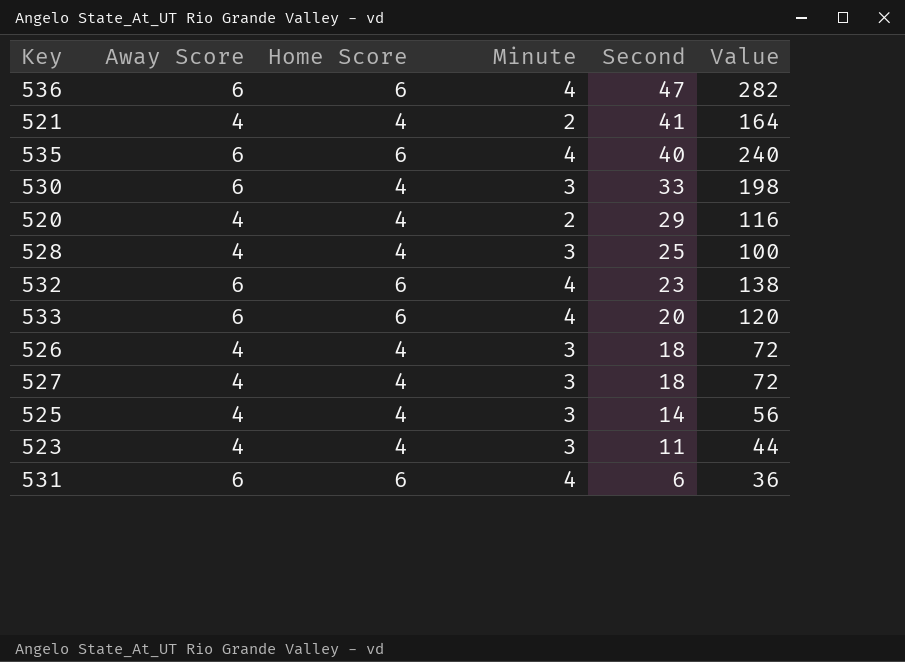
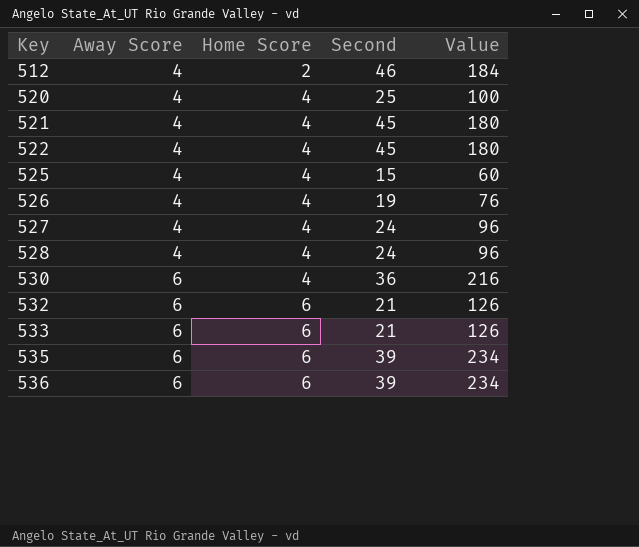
row order: Second descending -> Key ascending
column Minute | position: 4 -> none
row 523: 4 | 4 | 3 | 11 | 44 -> none
row 531: 6 | 6 | 4 | 6 | 36 -> none
row 512: none -> 4 | 2 | 46 | 184
520 | Second: 29 -> 25
520 | Value: 116 -> 100
521 | Second: 41 -> 45
521 | Value: 164 -> 180
row 522: none -> 4 | 4 | 45 | 180
525 | Second: 14 -> 15
525 | Value: 56 -> 60
526 | Second: 18 -> 19
526 | Value: 72 -> 76
527 | Second: 18 -> 24
527 | Value: 72 -> 96
528 | Second: 25 -> 24
528 | Value: 100 -> 96
530 | Second: 33 -> 36
530 | Value: 198 -> 216
532 | Second: 23 -> 21
532 | Value: 138 -> 126
533 | Second: 20 -> 21
533 | Value: 120 -> 126
535 | Second: 40 -> 39
535 | Value: 240 -> 234
536 | Second: 47 -> 39
536 | Value: 282 -> 234

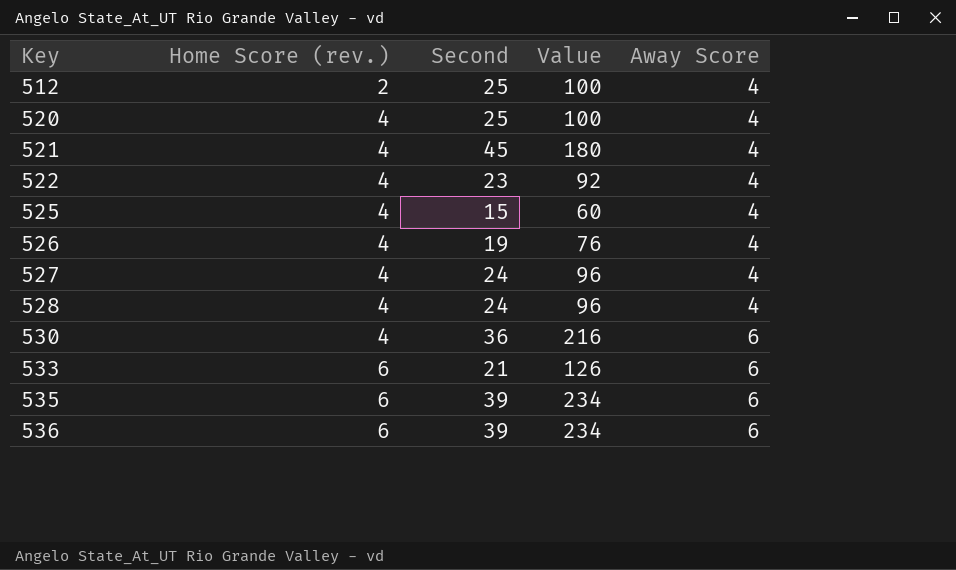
column name: Home Score -> Home Score (rev.)
column Away Score | position: 2 -> 5
row 532: 6 | 6 | 21 | 126 -> none
512 | Second: 46 -> 25
512 | Value: 184 -> 100
522 | Second: 45 -> 23
522 | Value: 180 -> 92

